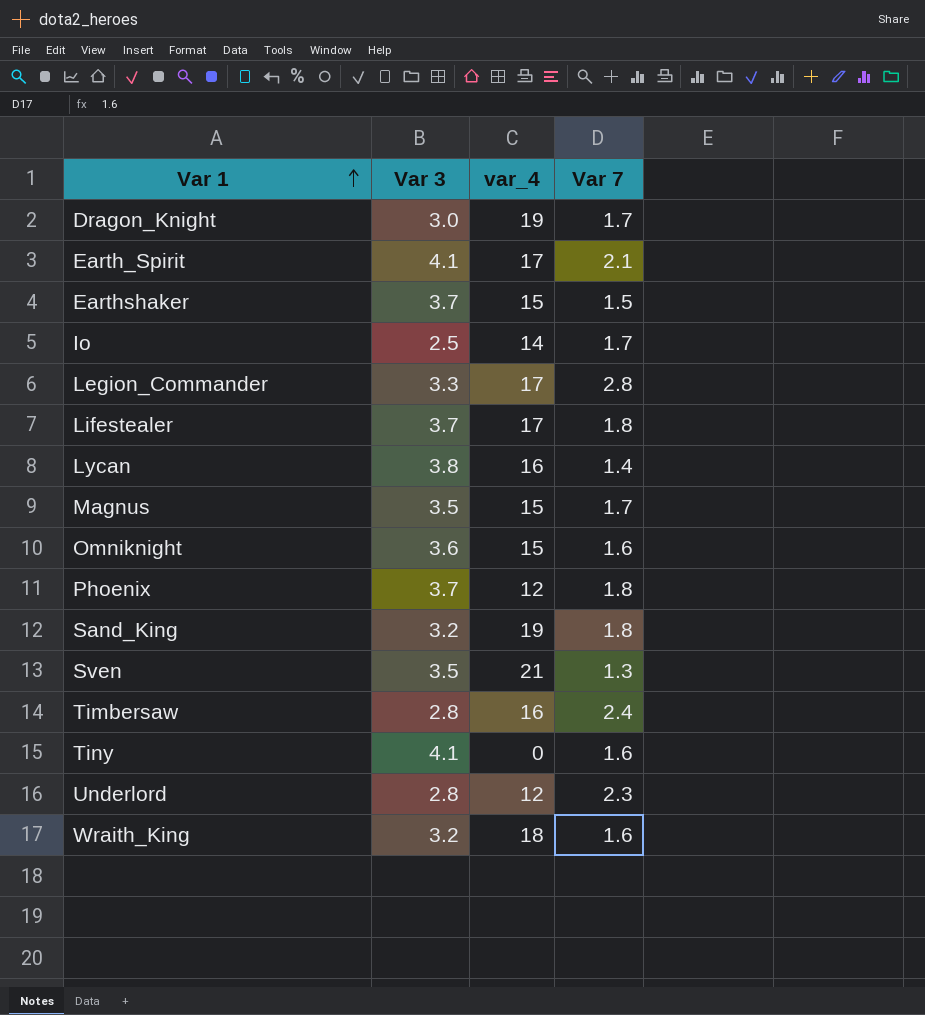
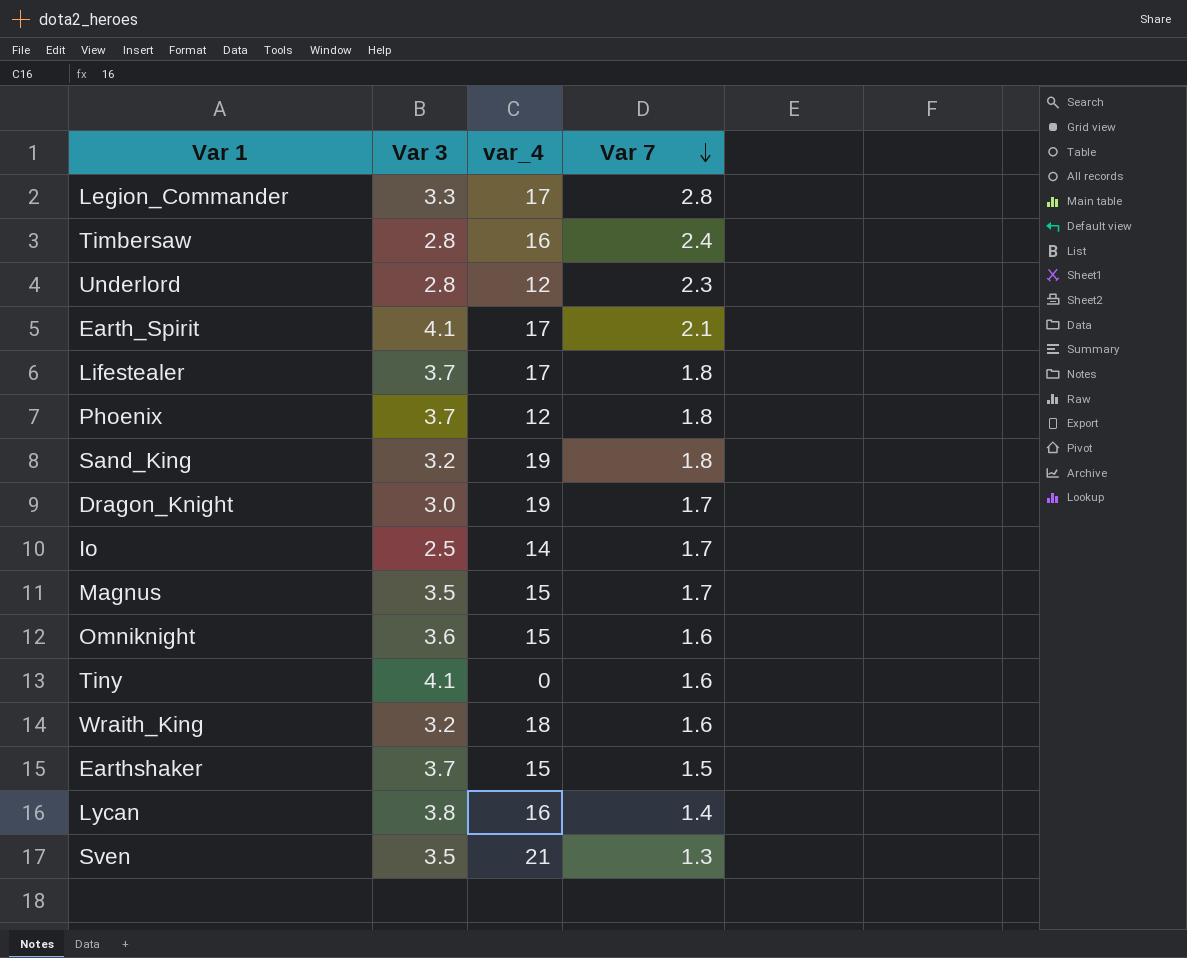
row order: Var 1 ascending -> Var 7 descending

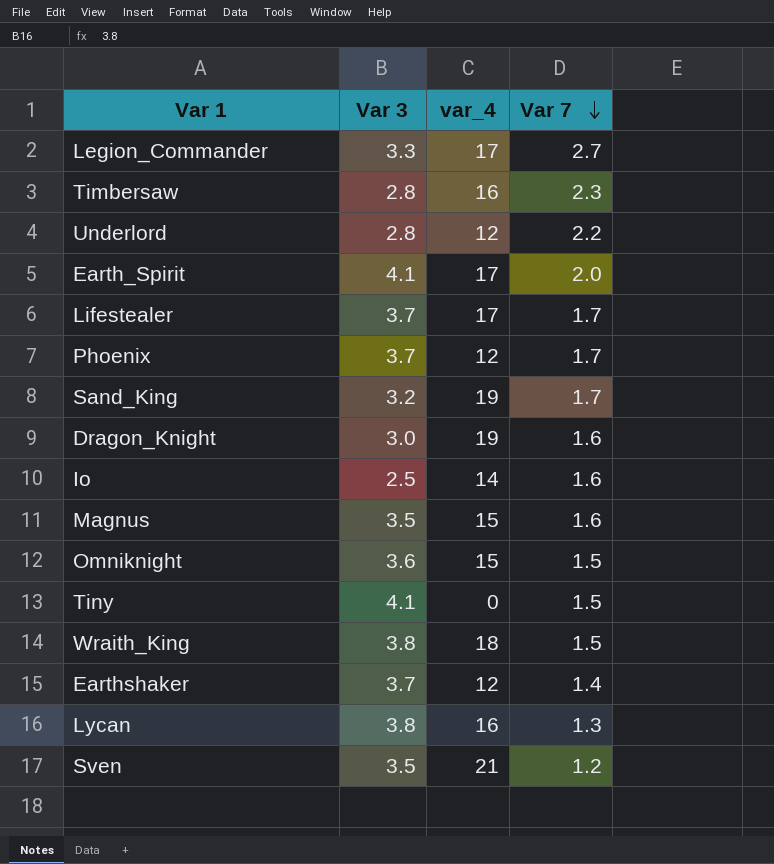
Legion_Commander | Var 7: 2.8 -> 2.7
Timbersaw | Var 7: 2.4 -> 2.3
Underlord | Var 7: 2.3 -> 2.2
Earth_Spirit | Var 7: 2.1 -> 2.0
Lifestealer | Var 7: 1.8 -> 1.7
Phoenix | Var 7: 1.8 -> 1.7
Sand_King | Var 7: 1.8 -> 1.7
Dragon_Knight | Var 7: 1.7 -> 1.6
Io | Var 7: 1.7 -> 1.6
Magnus | Var 7: 1.7 -> 1.6
Omniknight | Var 7: 1.6 -> 1.5
Tiny | Var 7: 1.6 -> 1.5
Wraith_King | Var 3: 3.2 -> 3.8
Wraith_King | Var 7: 1.6 -> 1.5
Earthshaker | var_4: 15 -> 12
Earthshaker | Var 7: 1.5 -> 1.4
Lycan | Var 7: 1.4 -> 1.3
Sven | Var 7: 1.3 -> 1.2

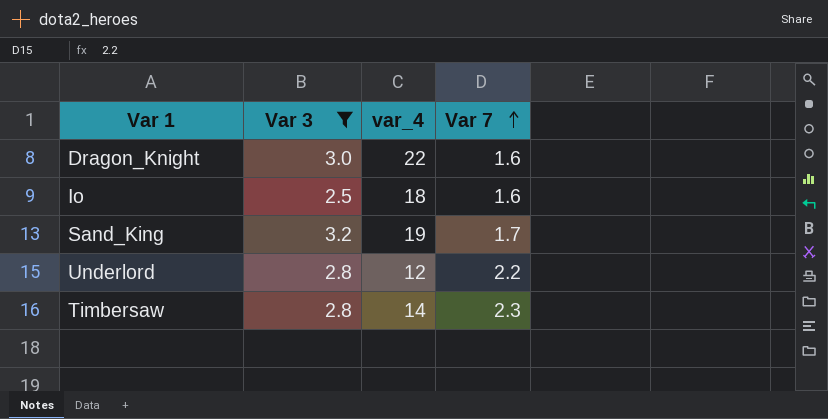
filter: none -> Var 3 <= 3.2
row order: Var 7 descending -> Var 7 ascending
Dragon_Knight | var_4: 19 -> 22
Io | var_4: 14 -> 18
Timbersaw | var_4: 16 -> 14

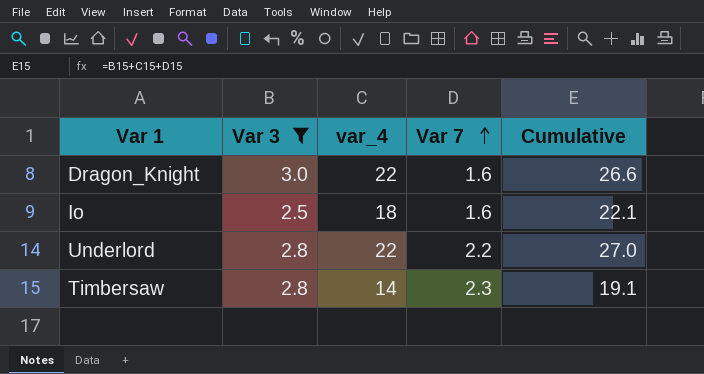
column Cumulative | formula: none -> [Var 3] + [var_4] + [Var 7]
row Sand_King: 3.2 | 19 | 1.7 -> none
Underlord | var_4: 12 -> 22

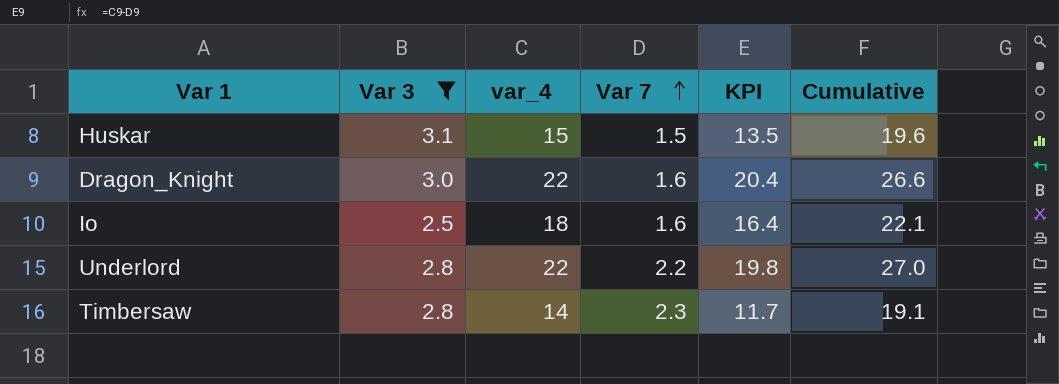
column KPI | formula: none -> [var_4] - [Var 7]
row Huskar: none -> 3.1 | 15 | 1.5 | 13.5 | 19.6

